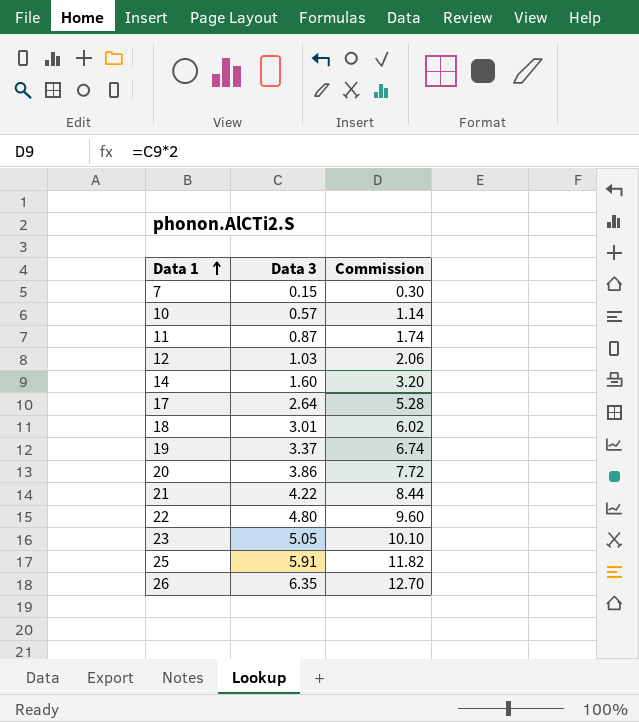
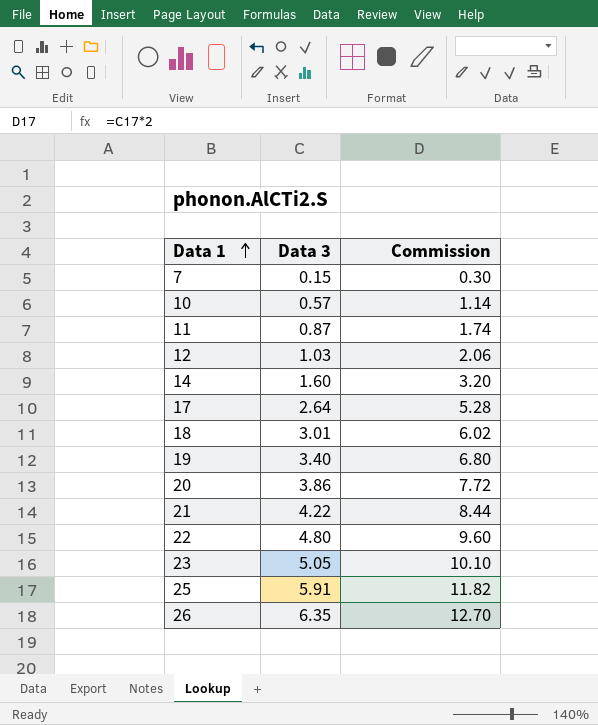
19 | Data 3: 3.37 -> 3.40
19 | Commission: 6.74 -> 6.80

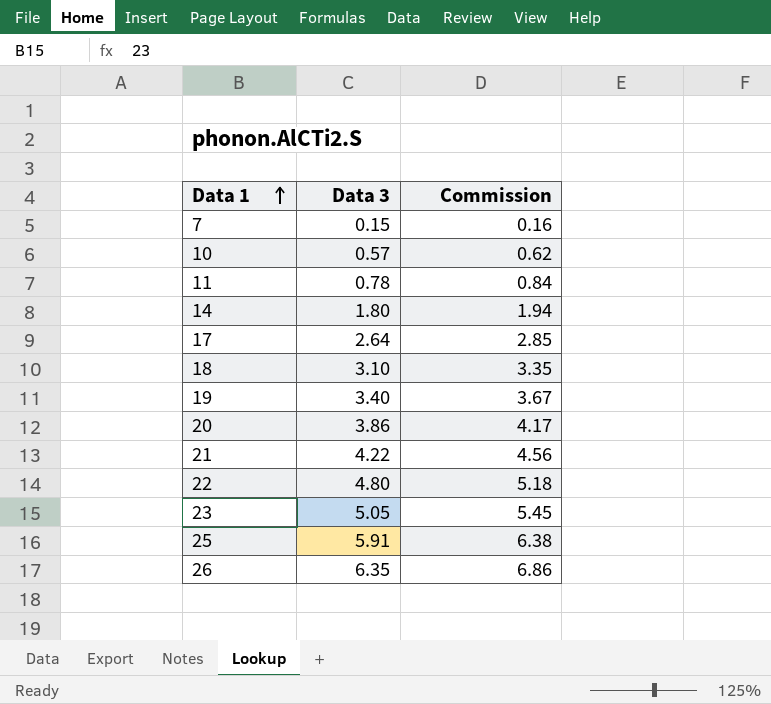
column Commission | formula: [Data 3] * 2 -> [Data 3] * 1.08
row 12: 1.03 | 2.06 -> none
11 | Data 3: 0.87 -> 0.78
14 | Data 3: 1.60 -> 1.80
18 | Data 3: 3.01 -> 3.10

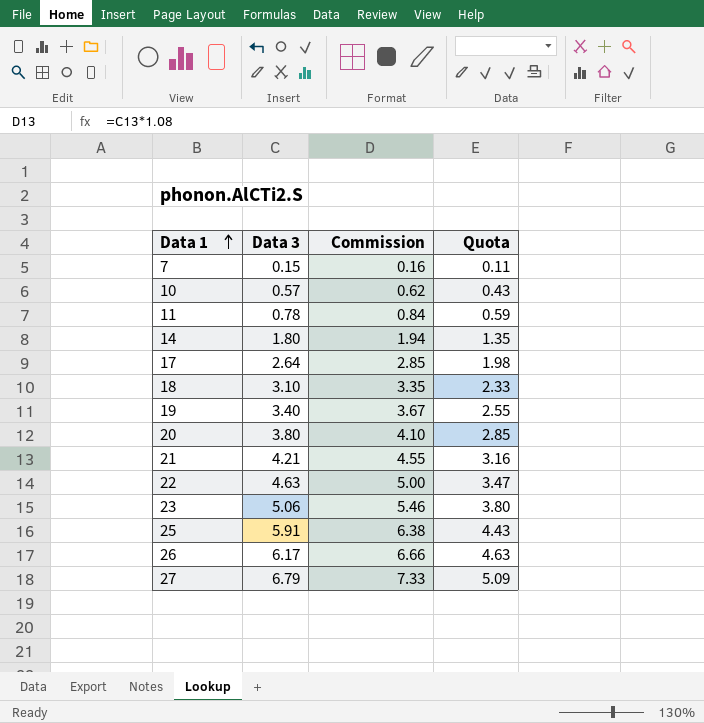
column Quota | formula: none -> [Data 3] * 0.75
20 | Data 3: 3.86 -> 3.80
20 | Commission: 4.17 -> 4.10
21 | Data 3: 4.22 -> 4.21
21 | Commission: 4.56 -> 4.55
22 | Data 3: 4.80 -> 4.63
22 | Commission: 5.18 -> 5.00
23 | Data 3: 5.05 -> 5.06
23 | Commission: 5.45 -> 5.46
26 | Data 3: 6.35 -> 6.17
26 | Commission: 6.86 -> 6.66
row 27: none -> 6.79 | 7.33 | 5.09

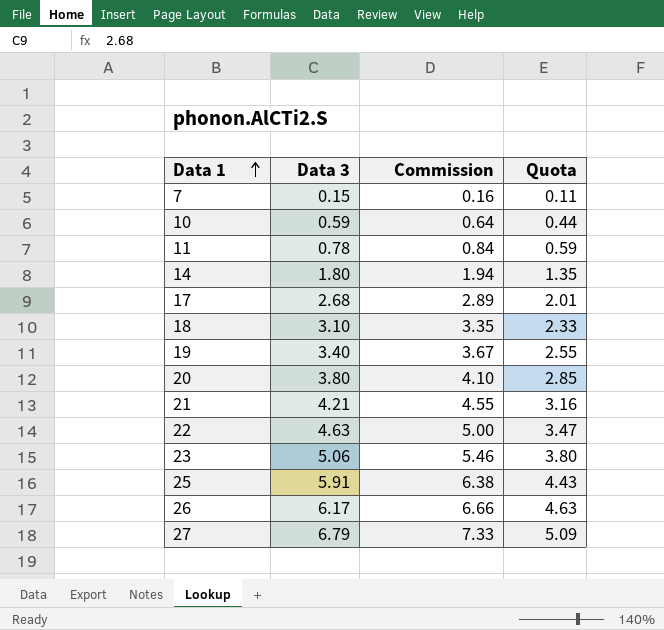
10 | Data 3: 0.57 -> 0.59
10 | Commission: 0.62 -> 0.64
10 | Quota: 0.43 -> 0.44
17 | Data 3: 2.64 -> 2.68
17 | Commission: 2.85 -> 2.89
17 | Quota: 1.98 -> 2.01

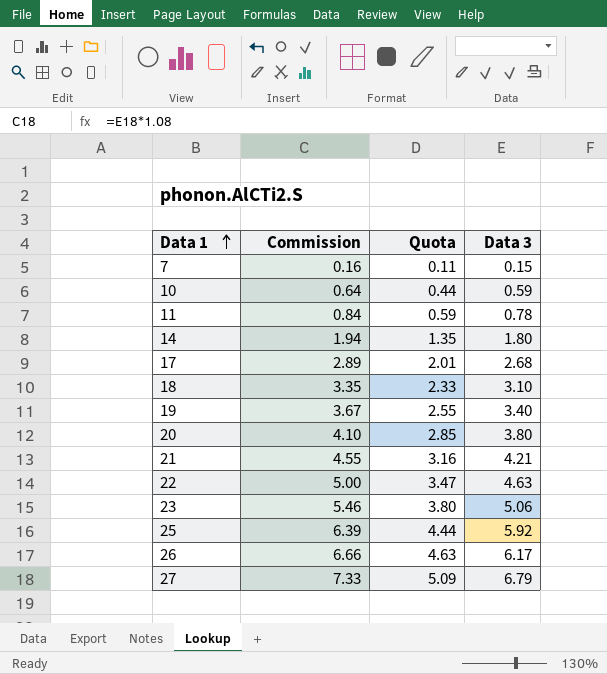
column Data 3 | position: 2 -> 4
25 | Commission: 6.38 -> 6.39
25 | Quota: 4.43 -> 4.44
25 | Data 3: 5.91 -> 5.92

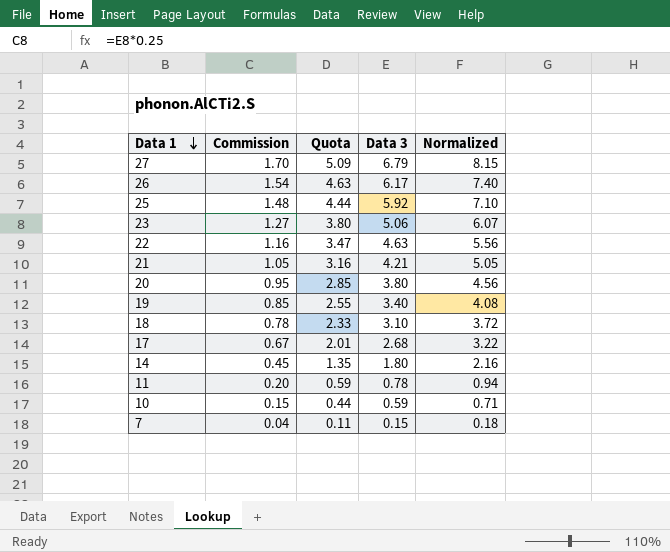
row order: Data 1 ascending -> Data 1 descending
column Commission | formula: [Data 3] * 1.08 -> [Data 3] * 0.25
column Normalized | formula: none -> [Data 3] * 1.2

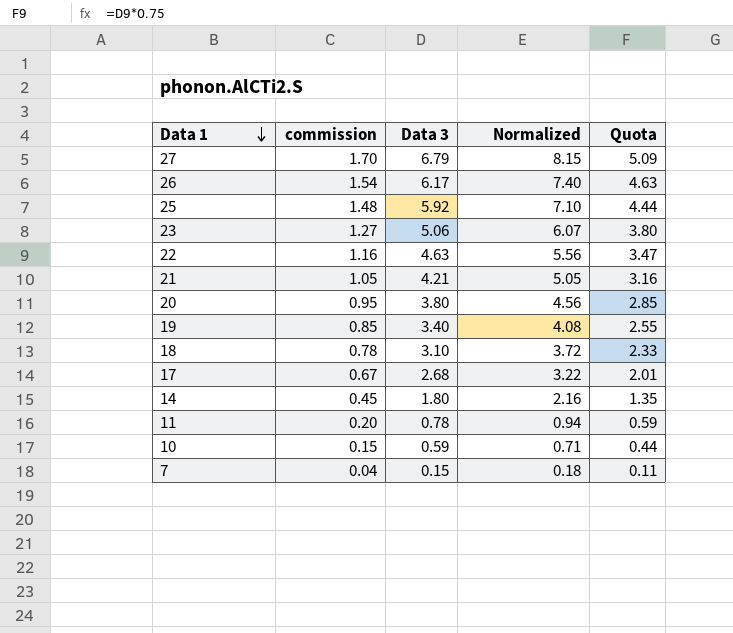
column name: Commission -> commission
column Quota | position: 3 -> 5

